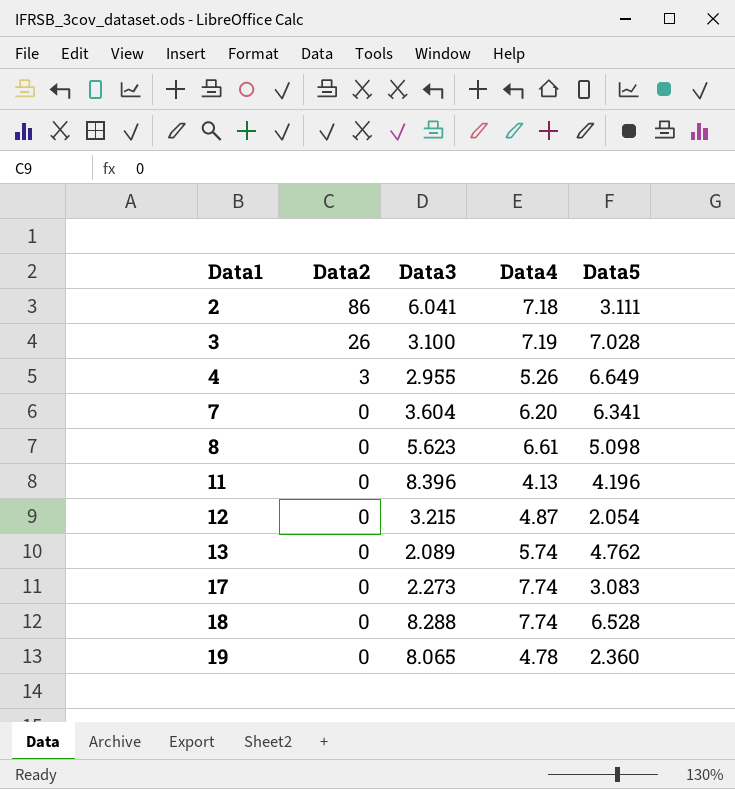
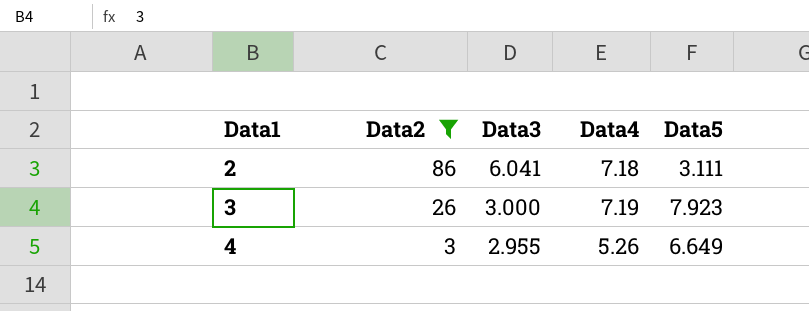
filter: none -> Data2 != 0
3 | Data3: 3.100 -> 3.000
3 | Data5: 7.028 -> 7.923

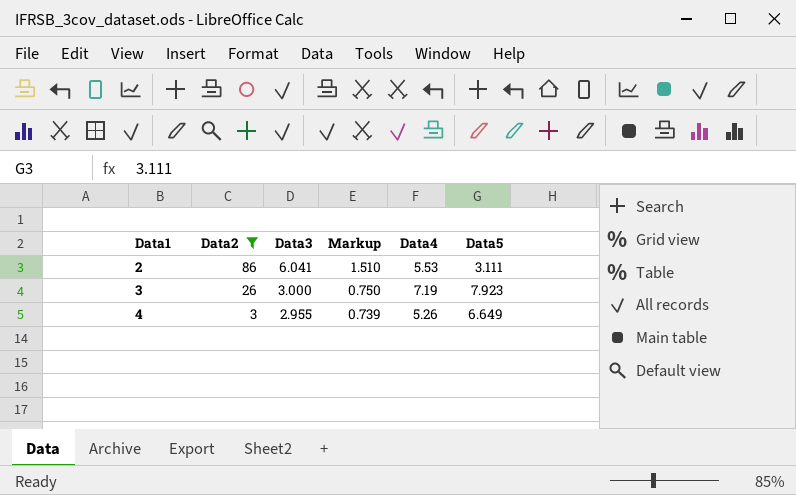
column Markup | formula: none -> [Data3] * 0.25
2 | Data4: 7.18 -> 5.53

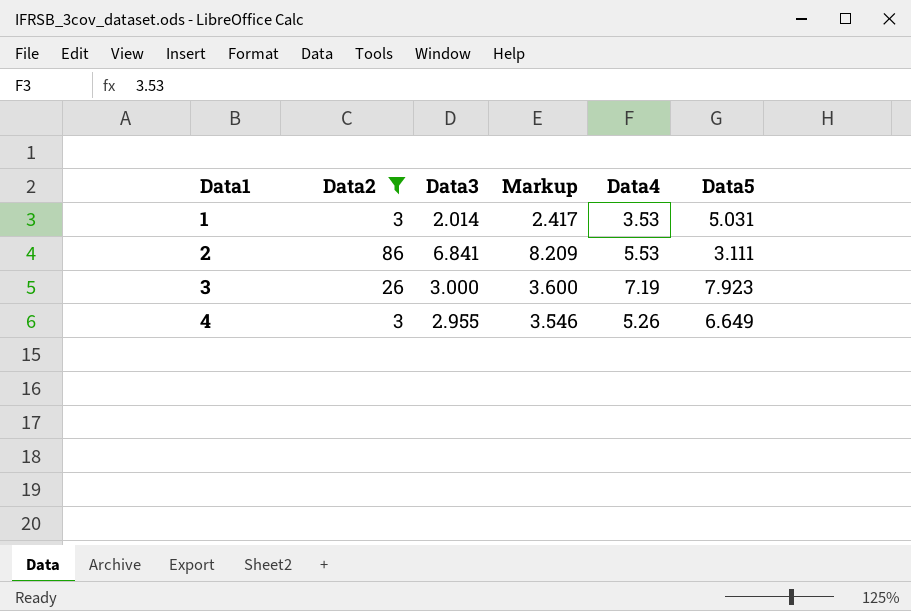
column Markup | formula: [Data3] * 0.25 -> [Data3] * 1.2
row 1: none -> 3 | 2.014 | 2.417 | 3.53 | 5.031
2 | Data3: 6.041 -> 6.841

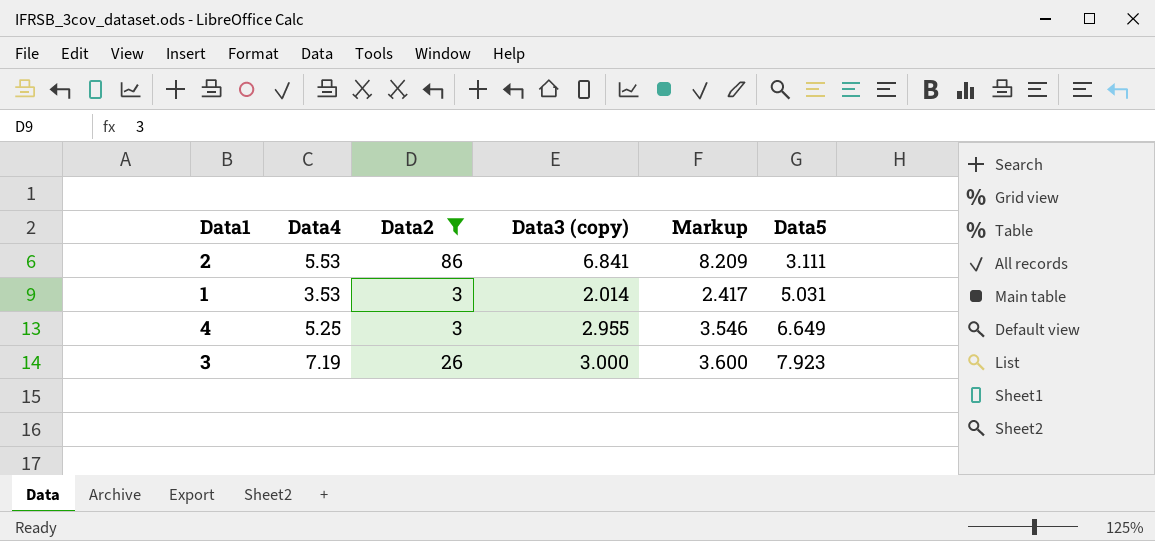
row order: Data1 ascending -> Data5 ascending
column Data4 | position: 5 -> 2
column name: Data3 -> Data3 (copy)
4 | Data4: 5.26 -> 5.25

